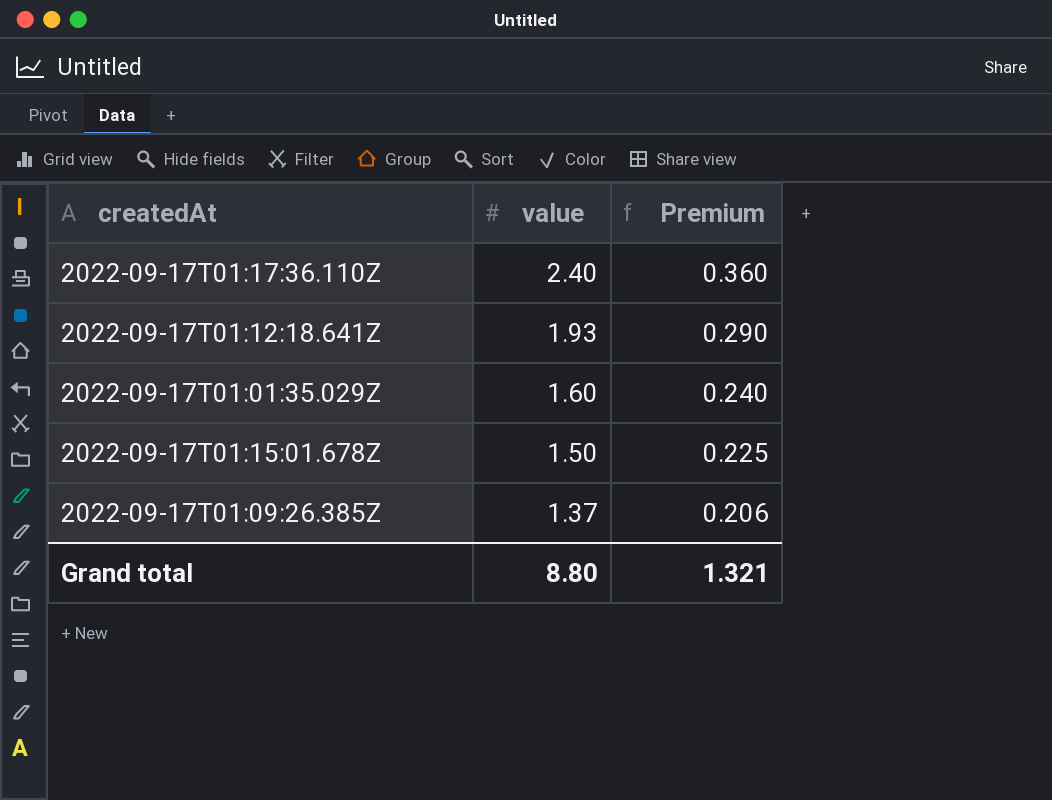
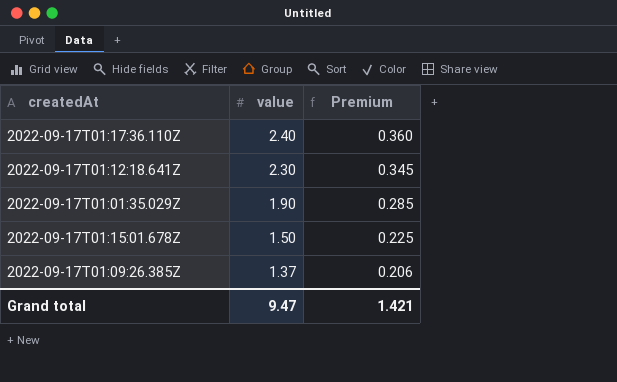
2022-09-17T01:12:18.641Z | value: 1.93 -> 2.30
2022-09-17T01:12:18.641Z | Premium: 0.290 -> 0.345
2022-09-17T01:01:35.029Z | value: 1.60 -> 1.90
2022-09-17T01:01:35.029Z | Premium: 0.240 -> 0.285
Grand total | value: 8.80 -> 9.47
Grand total | Premium: 1.321 -> 1.421

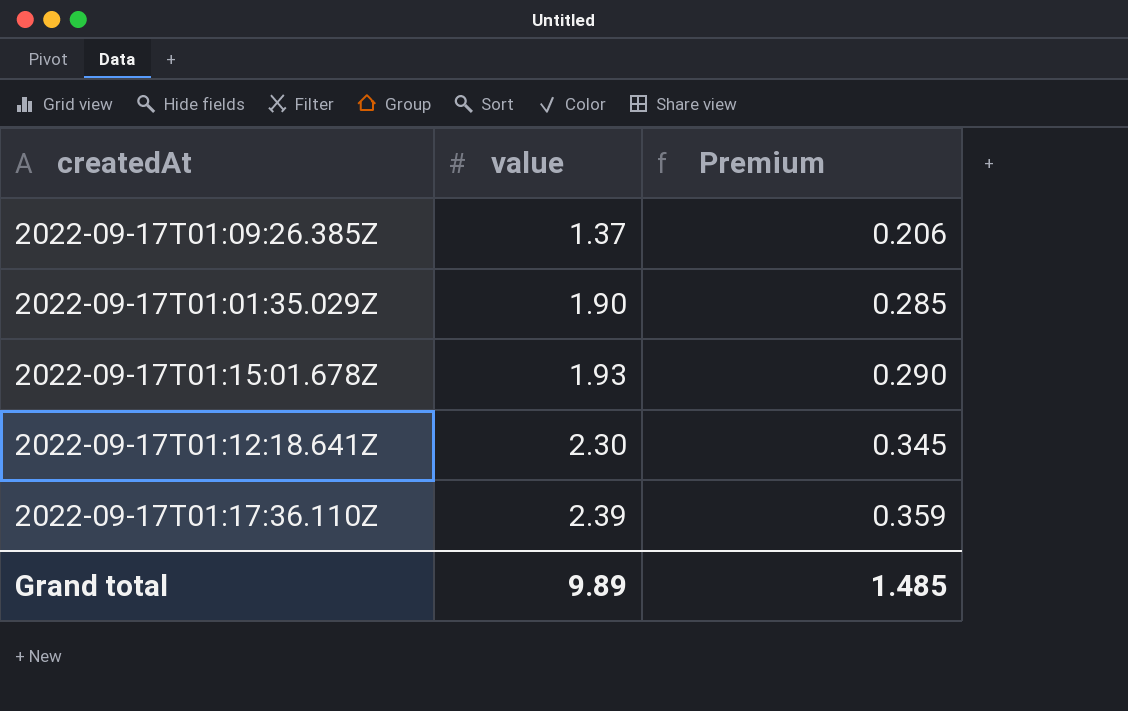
row order: value descending -> value ascending
2022-09-17T01:15:01.678Z | value: 1.50 -> 1.93
2022-09-17T01:15:01.678Z | Premium: 0.225 -> 0.290
2022-09-17T01:17:36.110Z | value: 2.40 -> 2.39
2022-09-17T01:17:36.110Z | Premium: 0.360 -> 0.359
Grand total | value: 9.47 -> 9.89
Grand total | Premium: 1.421 -> 1.485

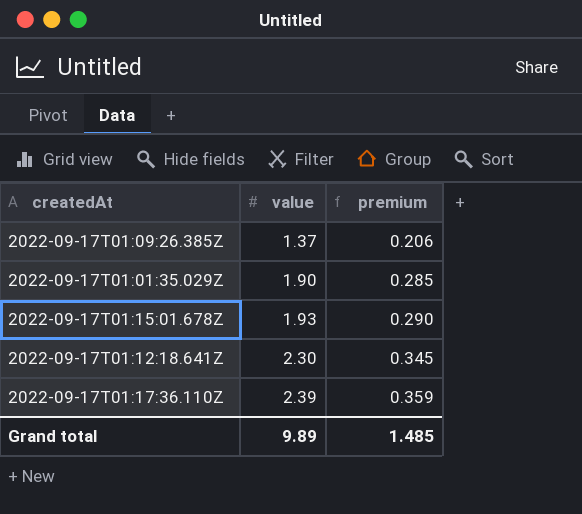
column name: Premium -> premium

